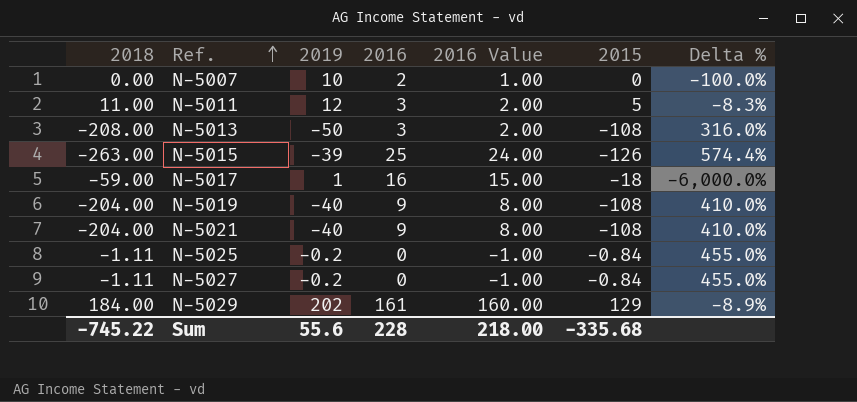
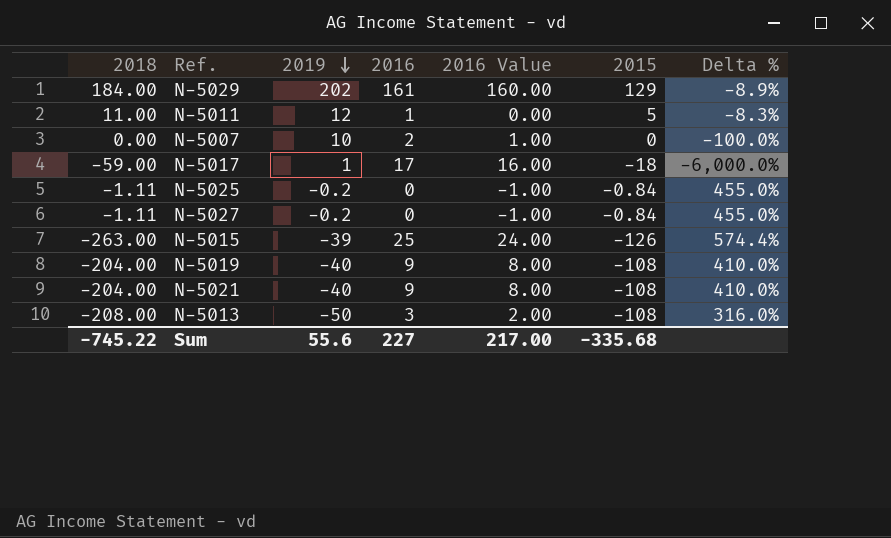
row order: Ref. ascending -> 2019 descending
N-5011 | 2016: 3 -> 1
N-5011 | 2016 Value: 2.00 -> 0.00
N-5017 | 2016: 16 -> 17
N-5017 | 2016 Value: 15.00 -> 16.00
Sum | 2016: 228 -> 227
Sum | 2016 Value: 218.00 -> 217.00

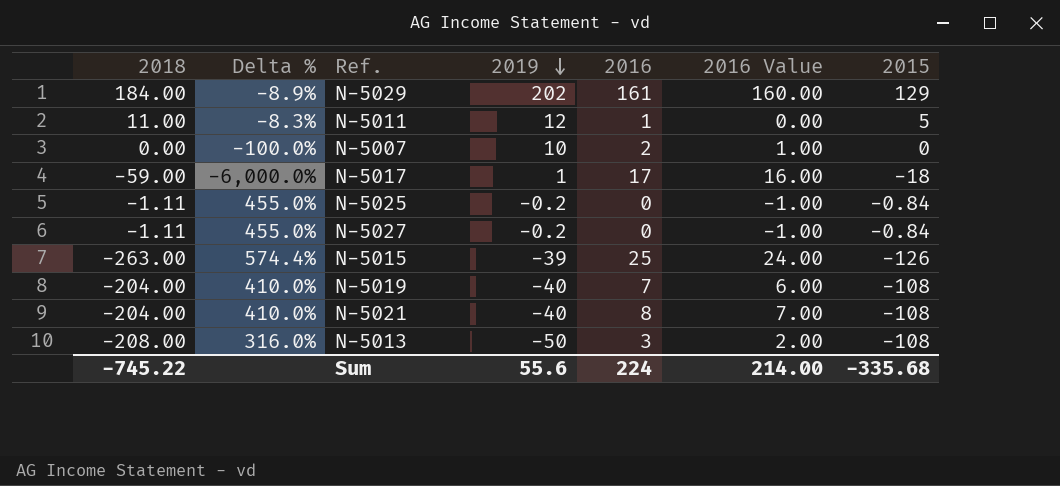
column Delta % | position: 7 -> 2
N-5019 | 2016: 9 -> 7
N-5019 | 2016 Value: 8.00 -> 6.00
N-5021 | 2016: 9 -> 8
N-5021 | 2016 Value: 8.00 -> 7.00
Sum | 2016: 227 -> 224
Sum | 2016 Value: 217.00 -> 214.00

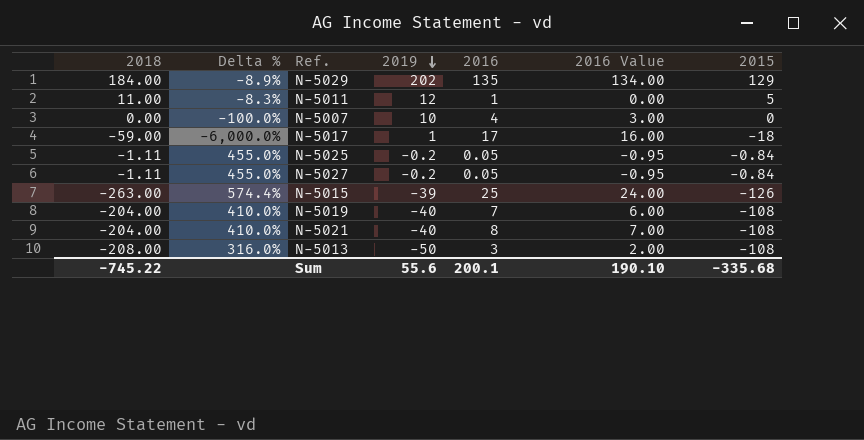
N-5029 | 2016: 161 -> 135
N-5029 | 2016 Value: 160.00 -> 134.00
N-5007 | 2016: 2 -> 4
N-5007 | 2016 Value: 1.00 -> 3.00
N-5025 | 2016: 0 -> 0.05
N-5025 | 2016 Value: -1.00 -> -0.95
N-5027 | 2016: 0 -> 0.05
N-5027 | 2016 Value: -1.00 -> -0.95
Sum | 2016: 224 -> 200.1
Sum | 2016 Value: 214.00 -> 190.10

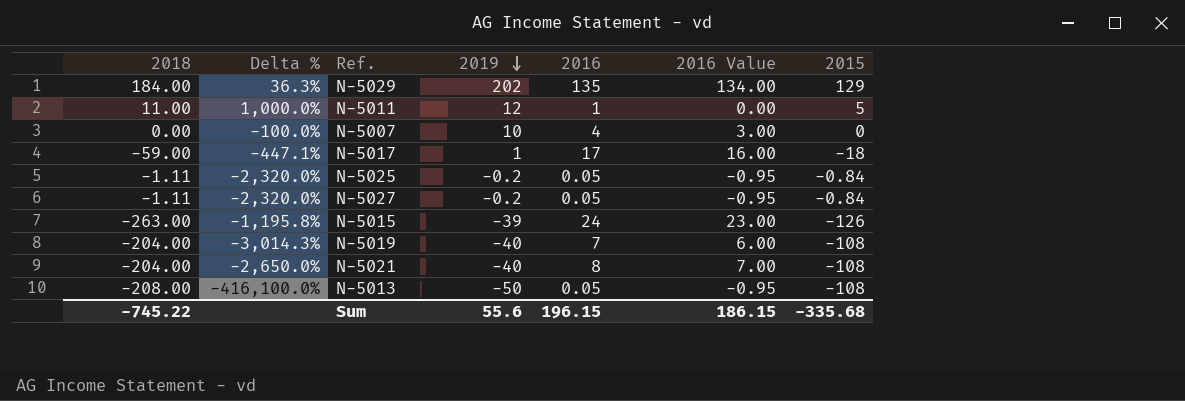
column Delta % | formula: ([2018] - [2019]) / [2019] -> ([2018] - [2016]) / [2016]
N-5015 | 2016: 25 -> 24
N-5015 | 2016 Value: 24.00 -> 23.00
N-5013 | 2016: 3 -> 0.05
N-5013 | 2016 Value: 2.00 -> -0.95
Sum | 2016: 200.1 -> 196.15
Sum | 2016 Value: 190.10 -> 186.15

